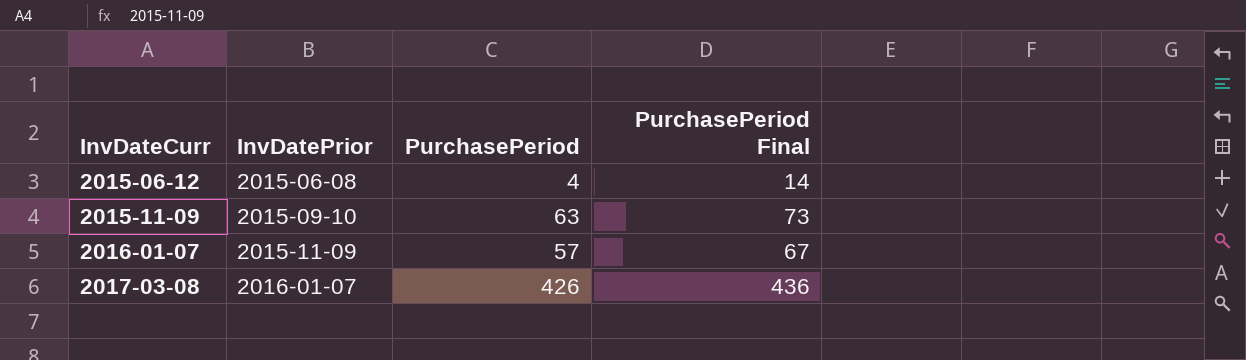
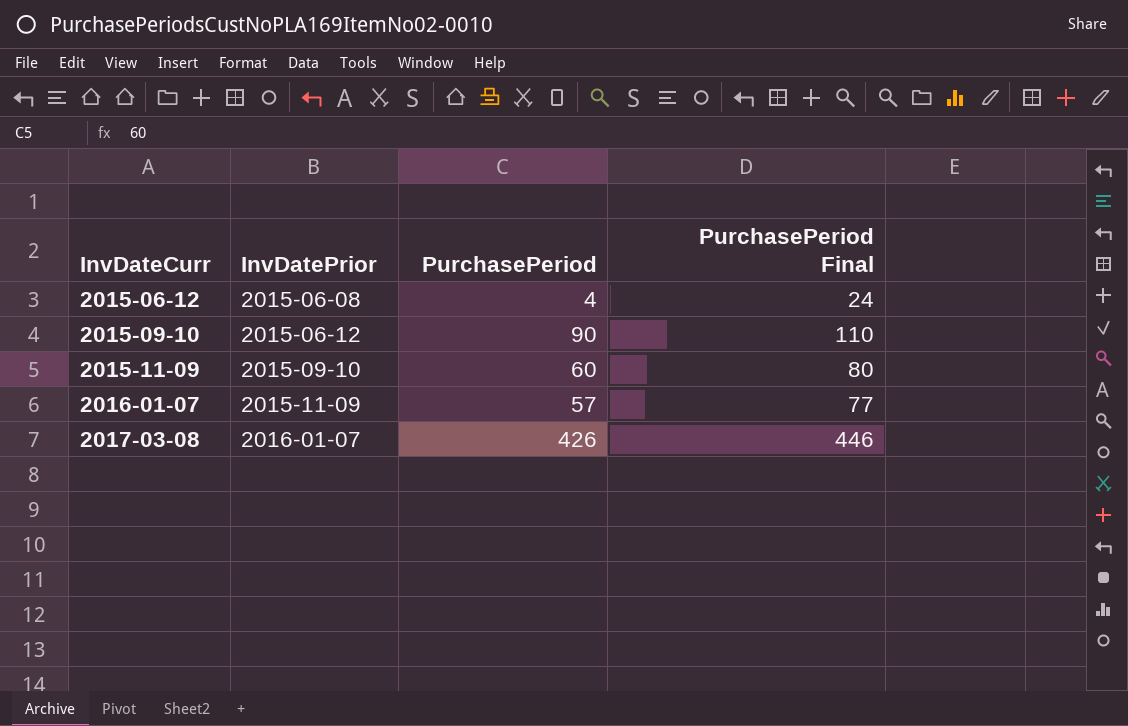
column PurchasePeriod Final | formula: [PurchasePeriod] + 10 -> [PurchasePeriod] + 20
row 2015-09-10: none -> 2015-06-12 | 90 | 110
2015-11-09 | PurchasePeriod: 63 -> 60

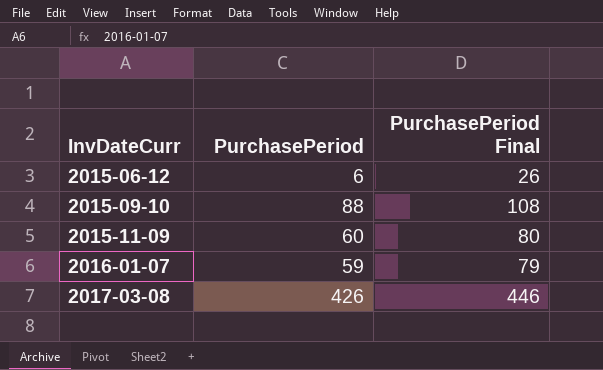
column InvDatePrior | position: 2 -> none
2015-06-12 | PurchasePeriod: 4 -> 6
2015-06-12 | PurchasePeriod Final: 24 -> 26
2015-09-10 | PurchasePeriod: 90 -> 88
2015-09-10 | PurchasePeriod Final: 110 -> 108
2016-01-07 | PurchasePeriod: 57 -> 59
2016-01-07 | PurchasePeriod Final: 77 -> 79

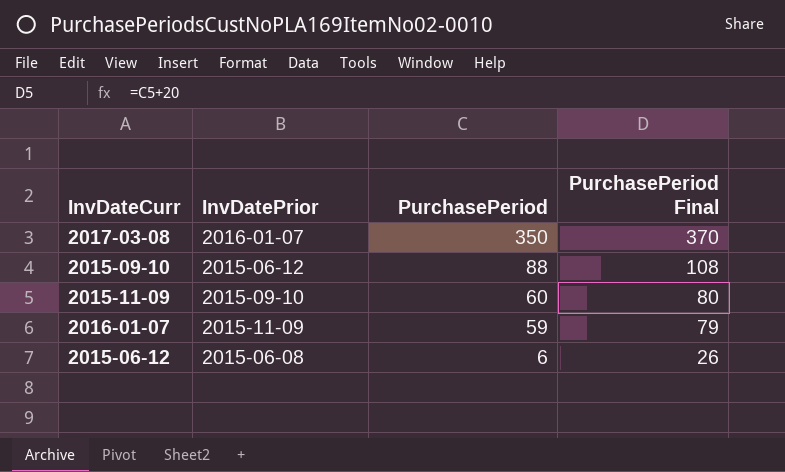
row order: InvDateCurr ascending -> PurchasePeriod descending
column InvDatePrior | position: none -> 2
2017-03-08 | PurchasePeriod: 426 -> 350
2017-03-08 | PurchasePeriod Final: 446 -> 370

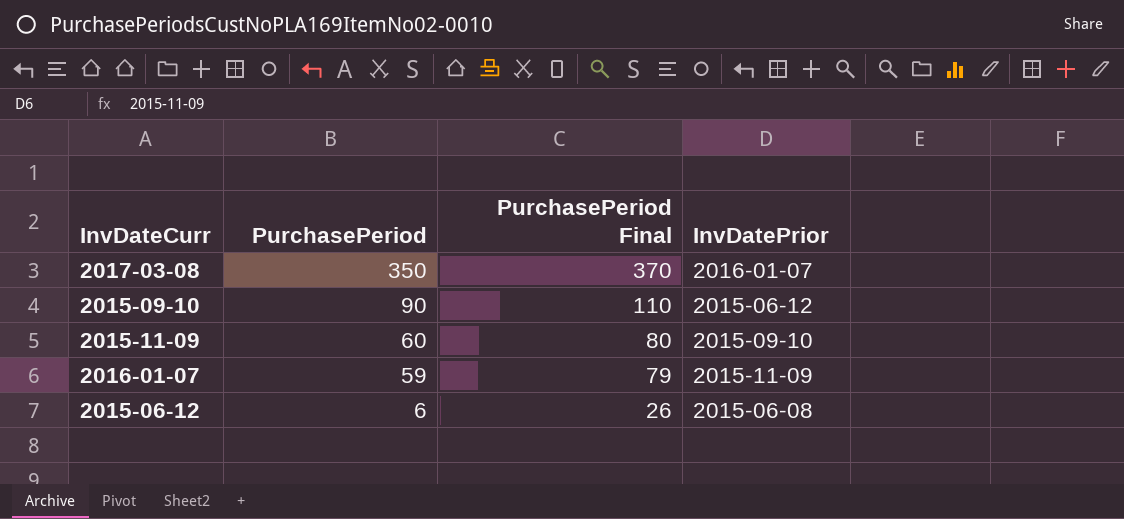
column InvDatePrior | position: 2 -> 4
2015-09-10 | PurchasePeriod: 88 -> 90
2015-09-10 | PurchasePeriod Final: 108 -> 110

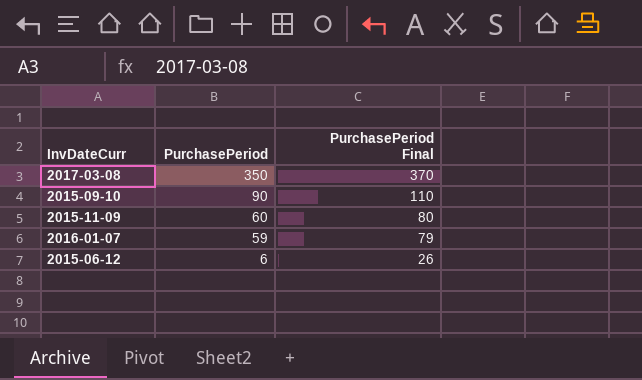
column InvDatePrior | position: 4 -> none

